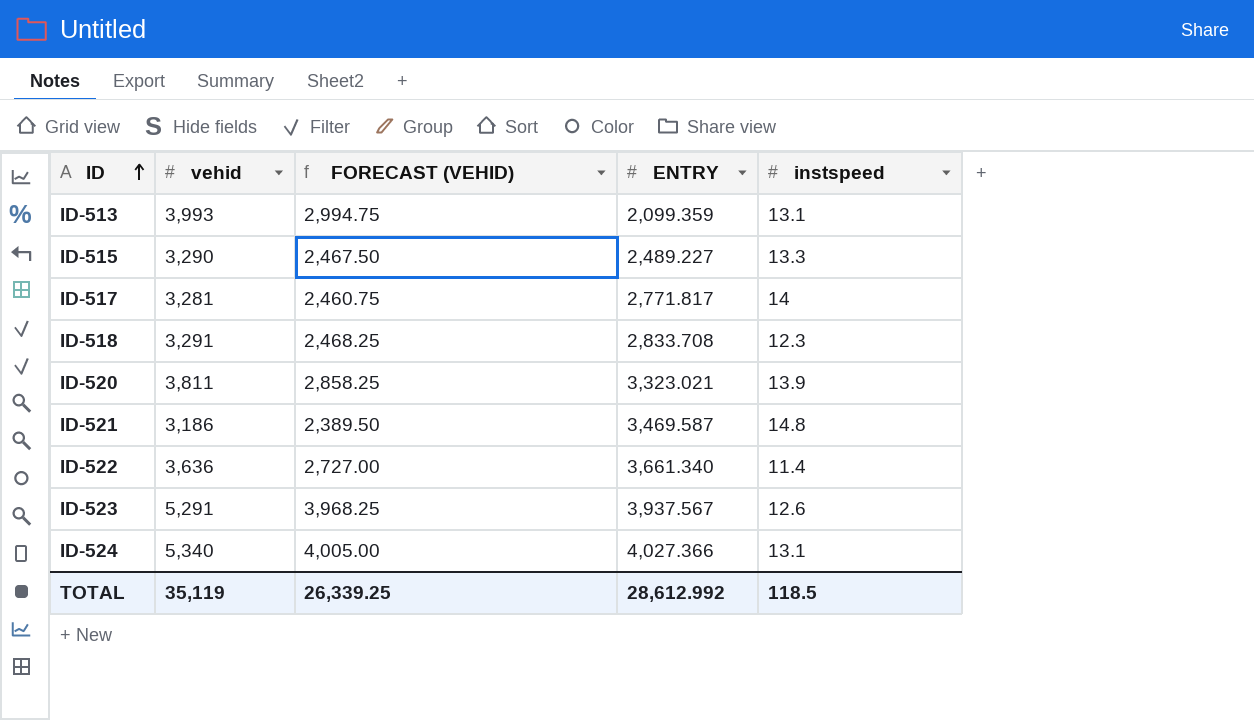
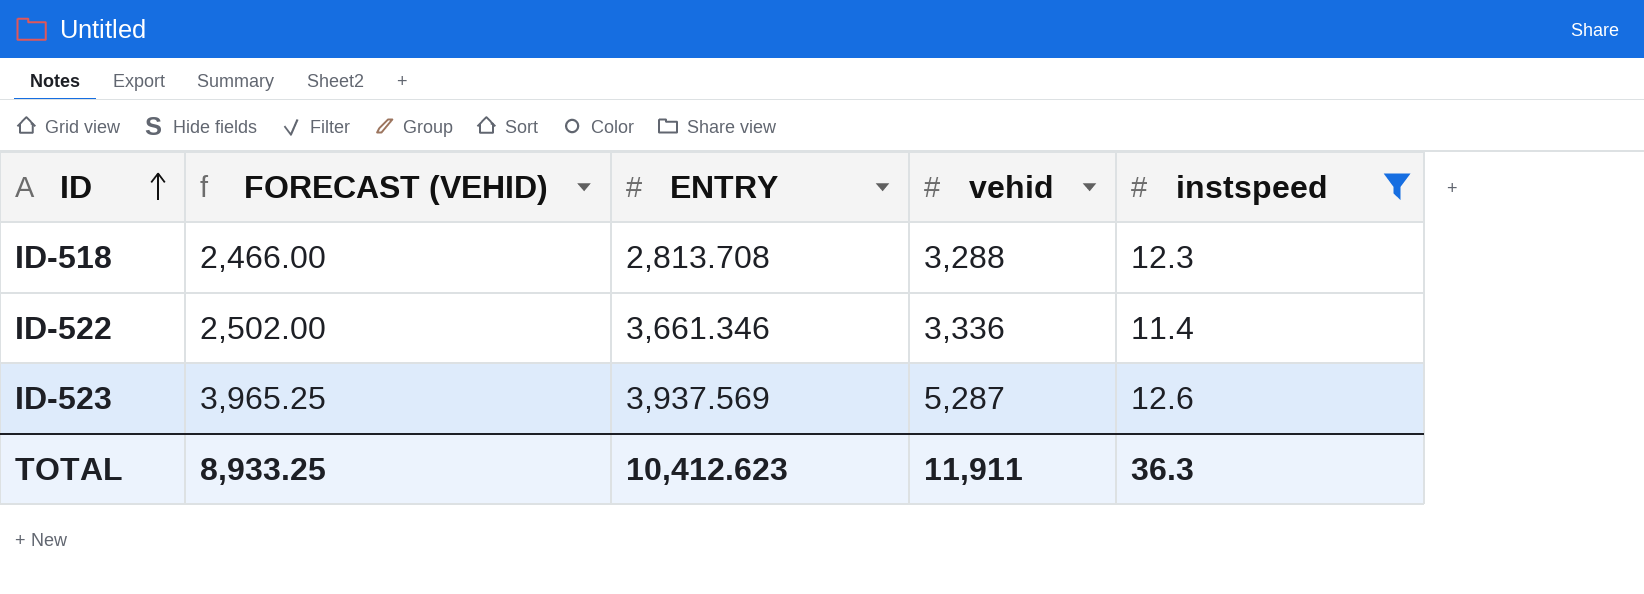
filter: none -> instspeed <= 12.6
column vehid | position: 2 -> 4
ID-518 | FORECAST (VEHID): 2,468.25 -> 2,466.00
ID-518 | ENTRY: 2,833.708 -> 2,813.708
ID-518 | vehid: 3,291 -> 3,288
ID-522 | FORECAST (VEHID): 2,727.00 -> 2,502.00
ID-522 | ENTRY: 3,661.340 -> 3,661.346
ID-522 | vehid: 3,636 -> 3,336
ID-523 | FORECAST (VEHID): 3,968.25 -> 3,965.25
ID-523 | ENTRY: 3,937.567 -> 3,937.569
ID-523 | vehid: 5,291 -> 5,287
TOTAL | FORECAST (VEHID): 26,339.25 -> 8,933.25
TOTAL | ENTRY: 28,612.992 -> 10,412.623
TOTAL | vehid: 35,119 -> 11,911
TOTAL | instspeed: 118.5 -> 36.3

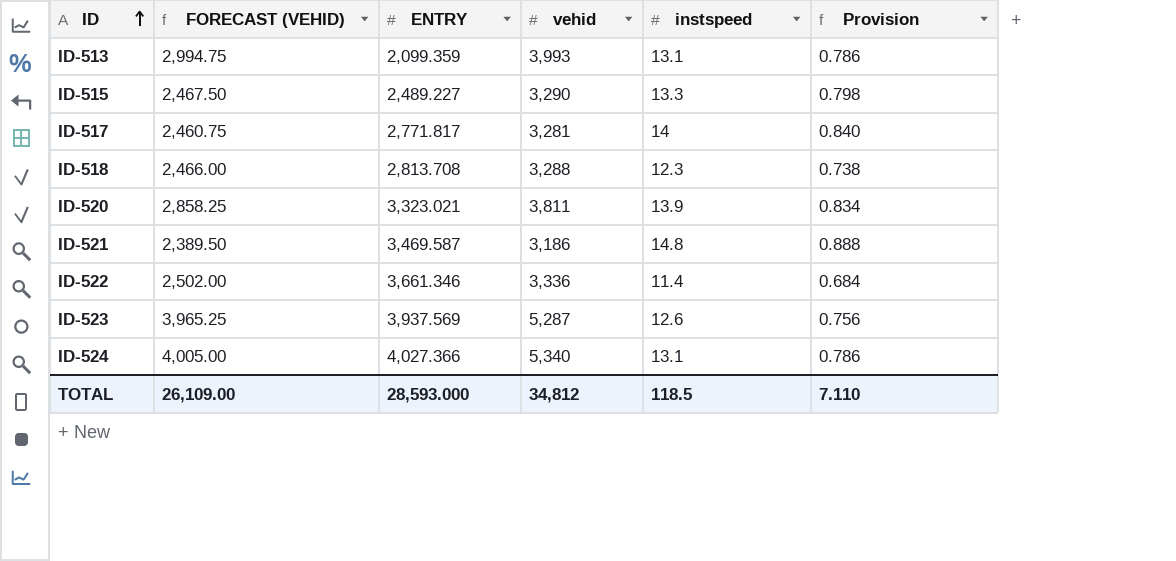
filter: instspeed <= 12.6 -> none
column Provision | formula: none -> [instspeed] * 0.06
TOTAL | FORECAST (VEHID): 8,933.25 -> 26,109.00
TOTAL | ENTRY: 10,412.623 -> 28,593.000
TOTAL | vehid: 11,911 -> 34,812
TOTAL | instspeed: 36.3 -> 118.5

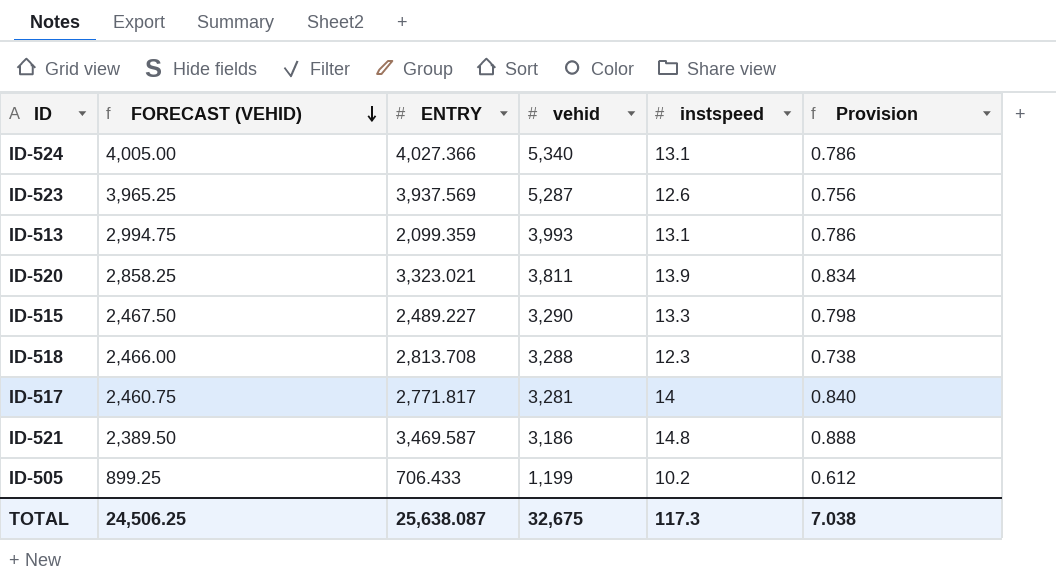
row order: ID ascending -> FORECAST (VEHID) descending
row ID-522: 2,502.00 | 3,661.346 | 3,336 | 11.4 | 0.684 -> none
row ID-505: none -> 899.25 | 706.433 | 1,199 | 10.2 | 0.612
TOTAL | FORECAST (VEHID): 26,109.00 -> 24,506.25
TOTAL | ENTRY: 28,593.000 -> 25,638.087
TOTAL | vehid: 34,812 -> 32,675
TOTAL | instspeed: 118.5 -> 117.3
TOTAL | Provision: 7.110 -> 7.038

